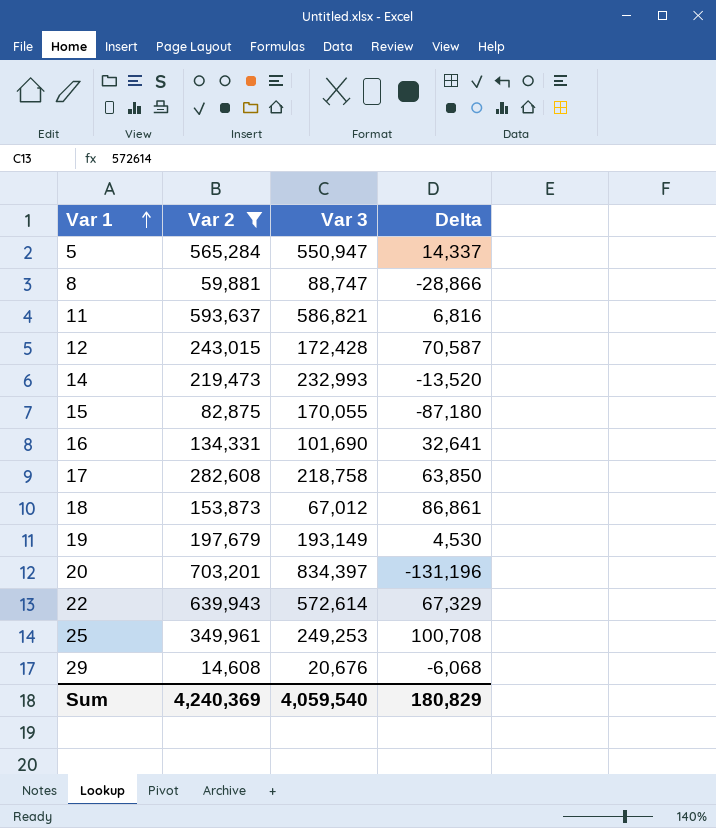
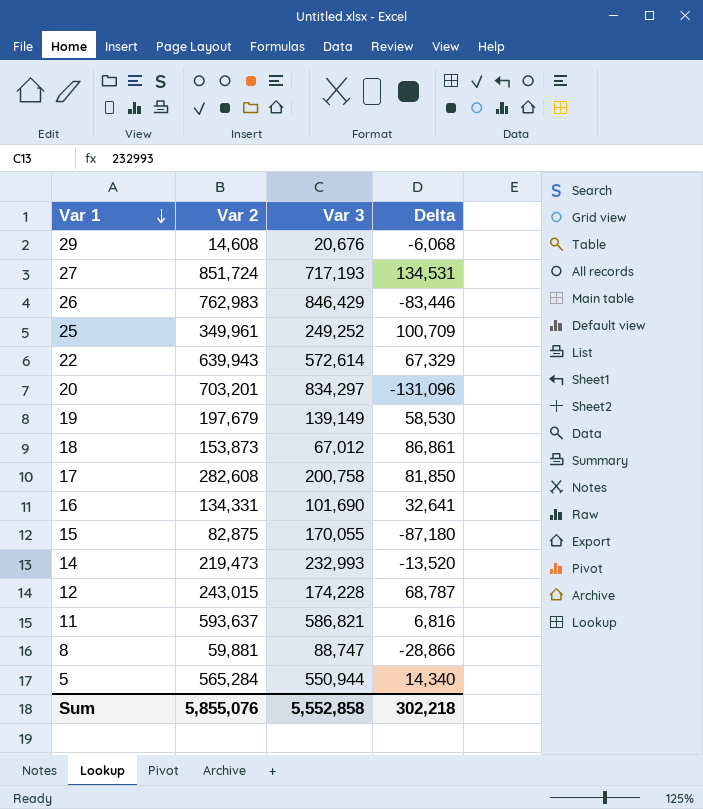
filter: Var 2 <= 703,201 -> none
row order: Var 1 ascending -> Var 1 descending
25 | Var 3: 249,253 -> 249,252
25 | Delta: 100,708 -> 100,709
20 | Var 3: 834,397 -> 834,297
20 | Delta: -131,196 -> -131,096
19 | Var 3: 193,149 -> 139,149
19 | Delta: 4,530 -> 58,530
17 | Var 3: 218,758 -> 200,758
17 | Delta: 63,850 -> 81,850
12 | Var 3: 172,428 -> 174,228
12 | Delta: 70,587 -> 68,787
5 | Var 3: 550,947 -> 550,944
5 | Delta: 14,337 -> 14,340
Sum | Var 2: 4,240,369 -> 5,855,076
Sum | Var 3: 4,059,540 -> 5,552,858
Sum | Delta: 180,829 -> 302,218

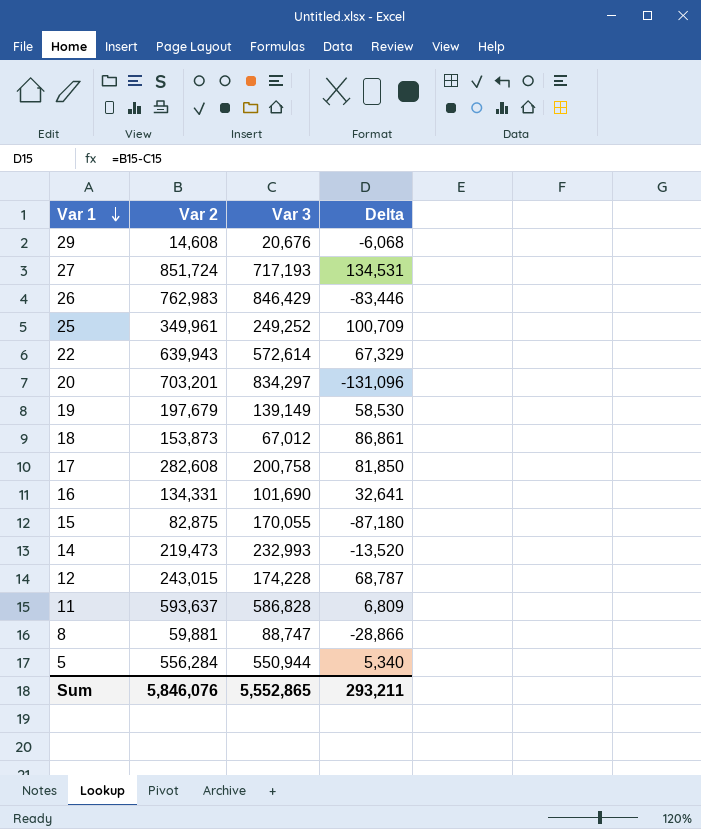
11 | Var 3: 586,821 -> 586,828
11 | Delta: 6,816 -> 6,809
5 | Var 2: 565,284 -> 556,284
5 | Delta: 14,340 -> 5,340
Sum | Var 2: 5,855,076 -> 5,846,076
Sum | Var 3: 5,552,858 -> 5,552,865
Sum | Delta: 302,218 -> 293,211

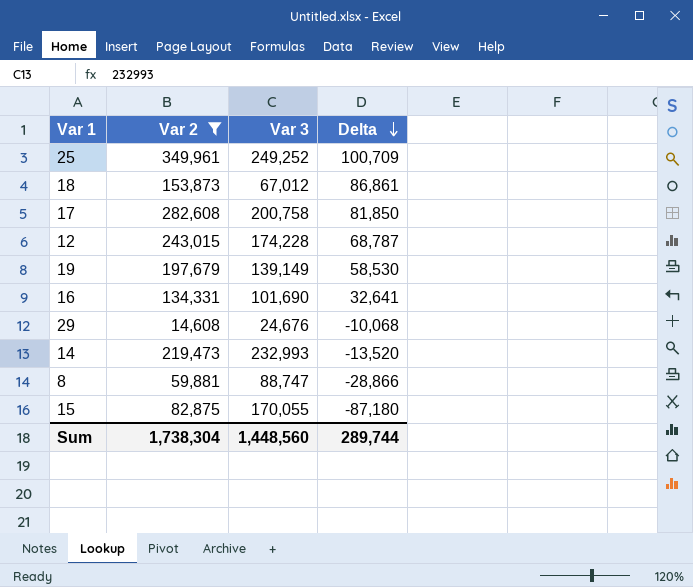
filter: none -> Var 2 <= 349,961
row order: Var 1 descending -> Delta descending
29 | Var 3: 20,676 -> 24,676
29 | Delta: -6,068 -> -10,068
Sum | Var 2: 5,846,076 -> 1,738,304
Sum | Var 3: 5,552,865 -> 1,448,560
Sum | Delta: 293,211 -> 289,744

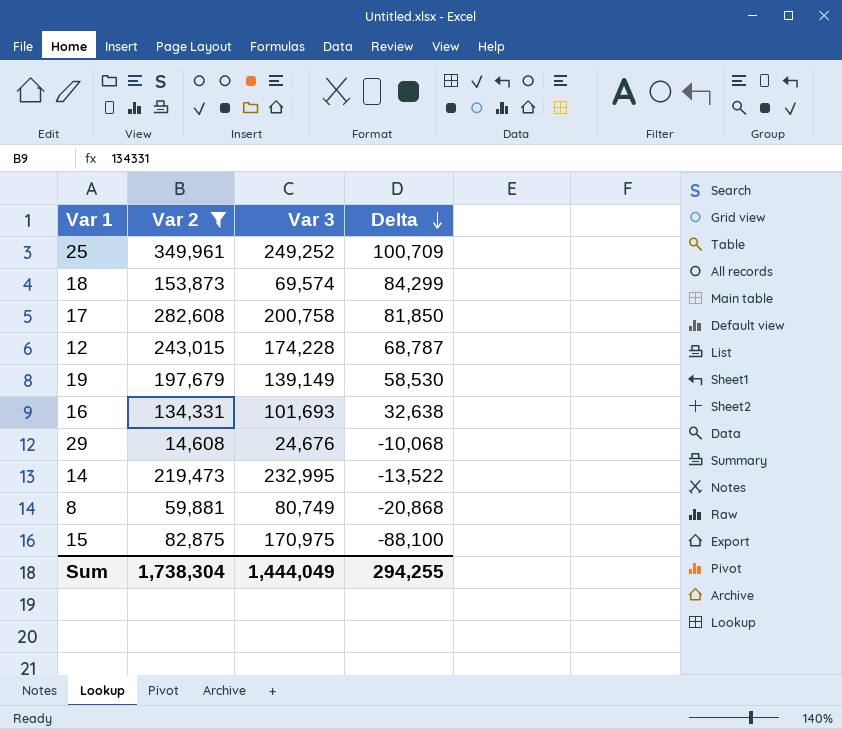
18 | Var 3: 67,012 -> 69,574
18 | Delta: 86,861 -> 84,299
16 | Var 3: 101,690 -> 101,693
16 | Delta: 32,641 -> 32,638
14 | Var 3: 232,993 -> 232,995
14 | Delta: -13,520 -> -13,522
8 | Var 3: 88,747 -> 80,749
8 | Delta: -28,866 -> -20,868
15 | Var 3: 170,055 -> 170,975
15 | Delta: -87,180 -> -88,100
Sum | Var 3: 1,448,560 -> 1,444,049
Sum | Delta: 289,744 -> 294,255

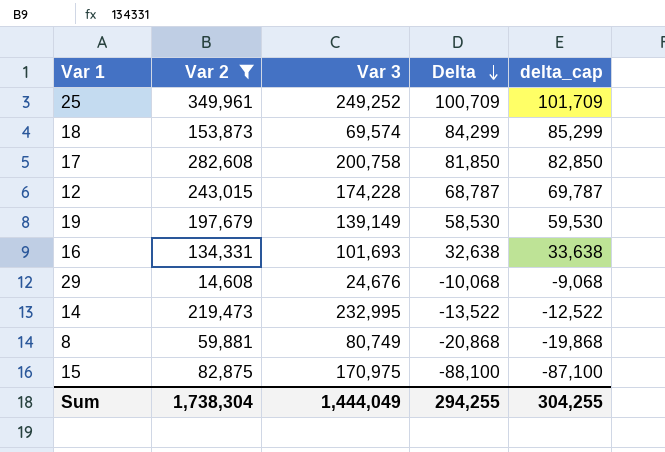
column delta_cap | formula: none -> [Delta] + 1000

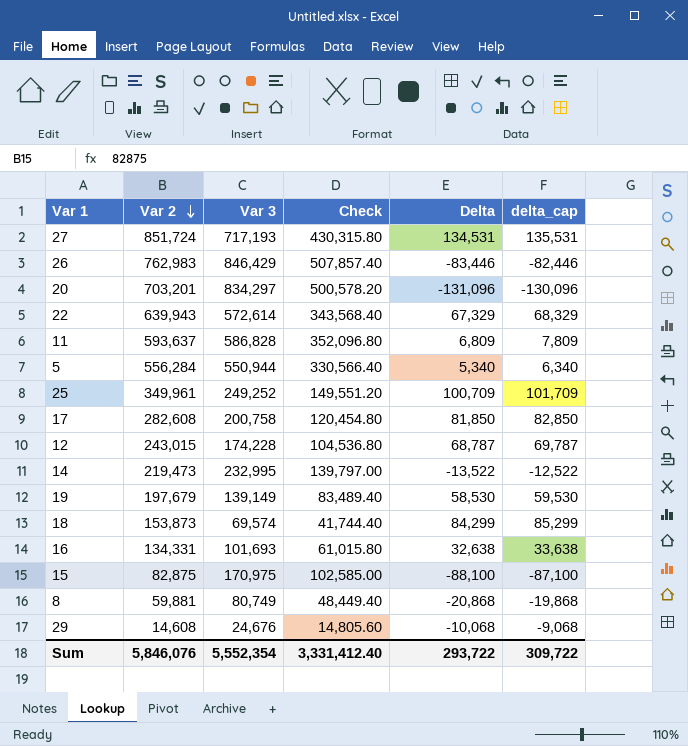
filter: Var 2 <= 349,961 -> none
row order: Delta descending -> Var 2 descending
column Check | formula: none -> [Var 3] * 0.6
Sum | Var 2: 1,738,304 -> 5,846,076
Sum | Var 3: 1,444,049 -> 5,552,354
Sum | Delta: 294,255 -> 293,722
Sum | delta_cap: 304,255 -> 309,722

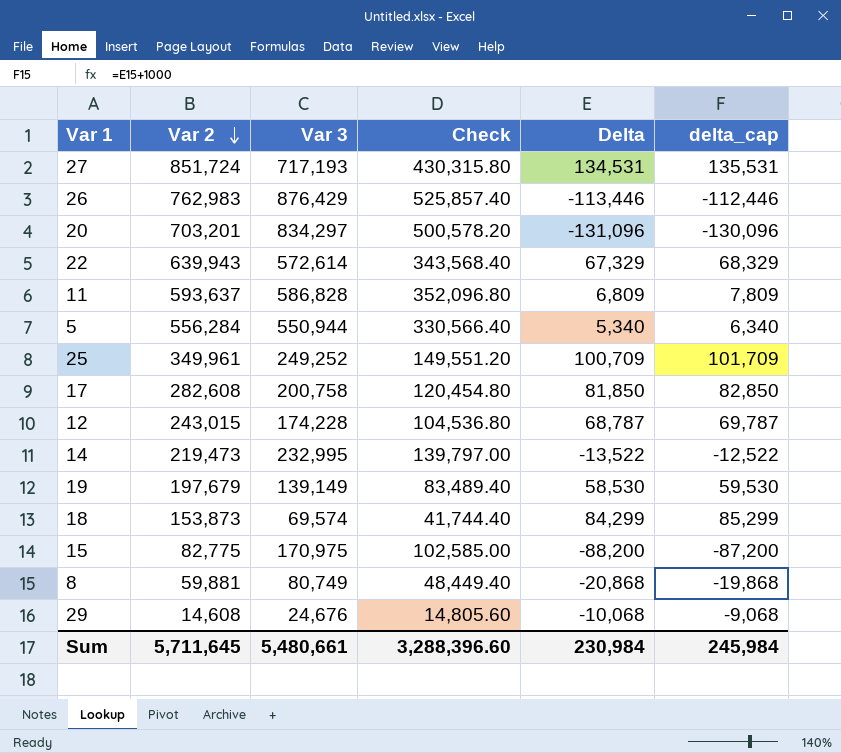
row 16: 134,331 | 101,693 | 61,015.80 | 32,638 | 33,638 -> none
26 | Var 3: 846,429 -> 876,429
26 | Check: 507,857.40 -> 525,857.40
26 | Delta: -83,446 -> -113,446
26 | delta_cap: -82,446 -> -112,446
15 | Var 2: 82,875 -> 82,775
15 | Delta: -88,100 -> -88,200
15 | delta_cap: -87,100 -> -87,200
Sum | Var 2: 5,846,076 -> 5,711,645
Sum | Var 3: 5,552,354 -> 5,480,661
Sum | Check: 3,331,412.40 -> 3,288,396.60
Sum | Delta: 293,722 -> 230,984
Sum | delta_cap: 309,722 -> 245,984

